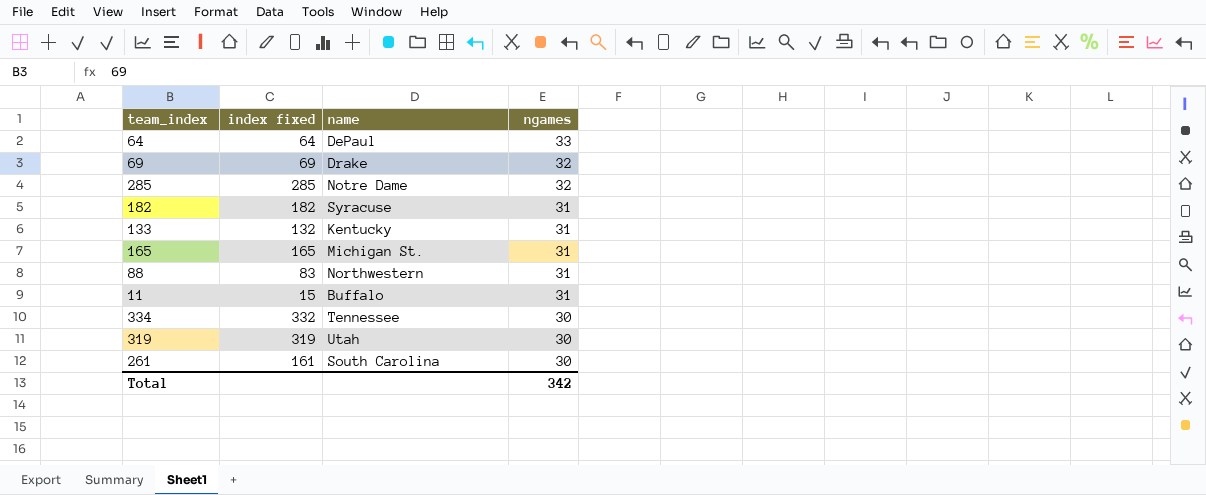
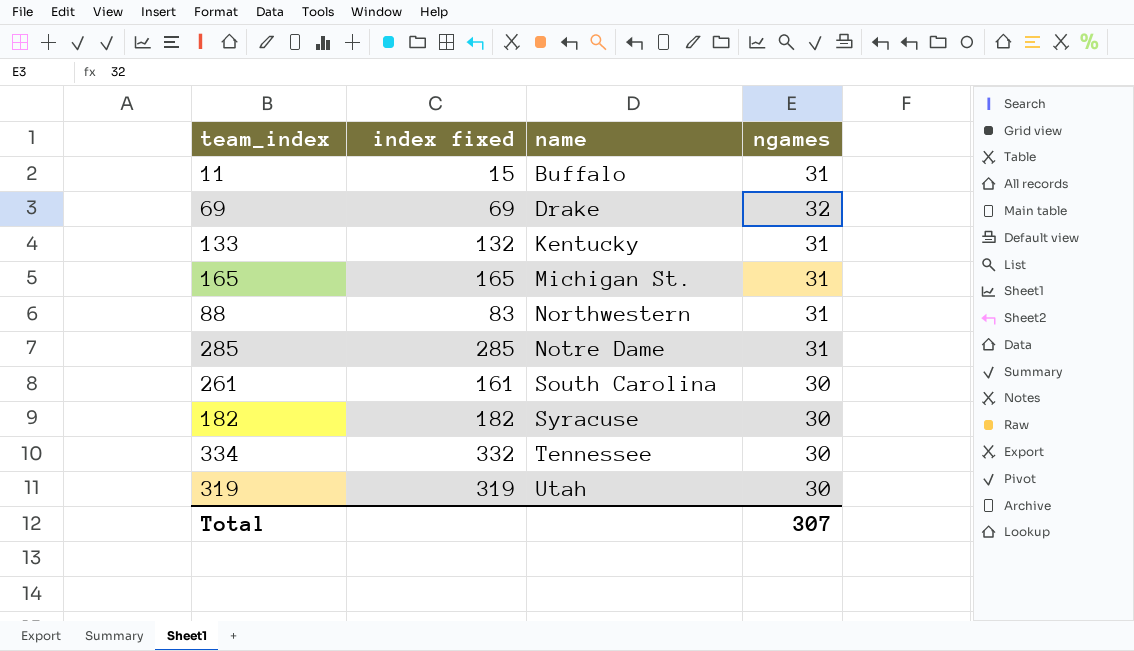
row order: ngames descending -> name ascending
row 64: 64 | DePaul | 33 -> none
285 | ngames: 32 -> 31
182 | ngames: 31 -> 30
Total | ngames: 342 -> 307

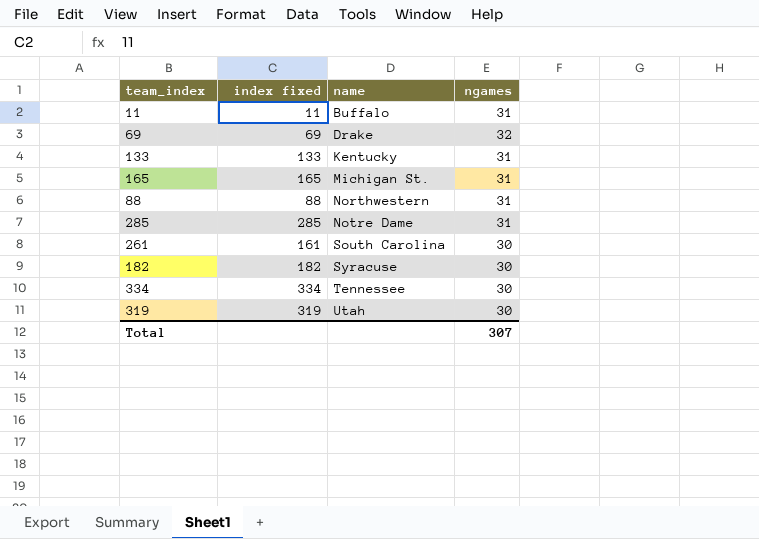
11 | index fixed: 15 -> 11
133 | index fixed: 132 -> 133
88 | index fixed: 83 -> 88
334 | index fixed: 332 -> 334

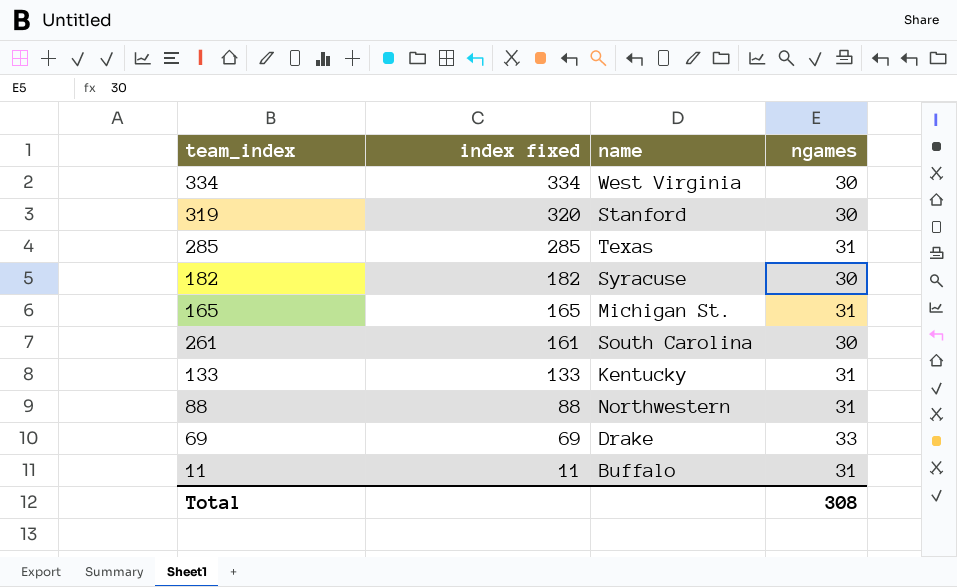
row order: name ascending -> index fixed descending
334 | name: Tennessee -> West Virginia
319 | index fixed: 319 -> 320
319 | name: Utah -> Stanford
285 | name: Notre Dame -> Texas
69 | ngames: 32 -> 33
Total | ngames: 307 -> 308

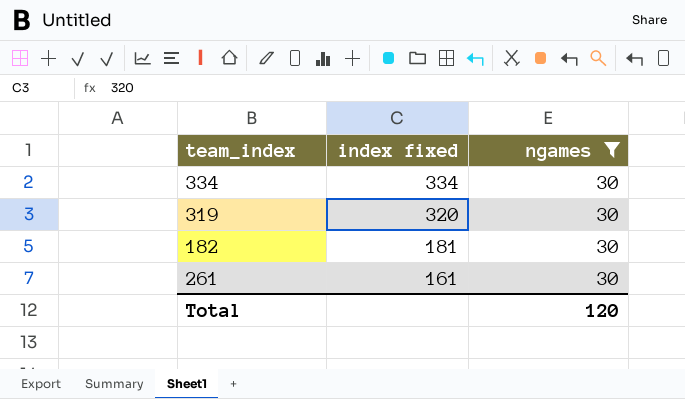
filter: none -> ngames = 30
column name | position: 3 -> none
182 | index fixed: 182 -> 181
Total | ngames: 308 -> 120

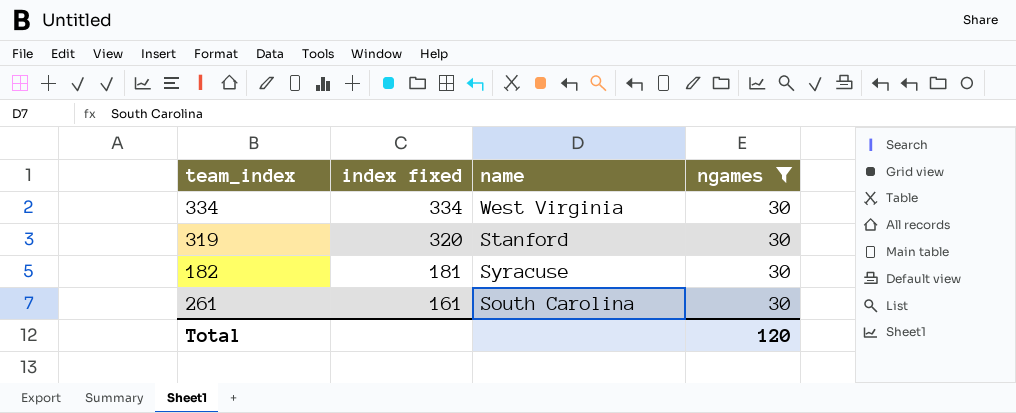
column name | position: none -> 3

